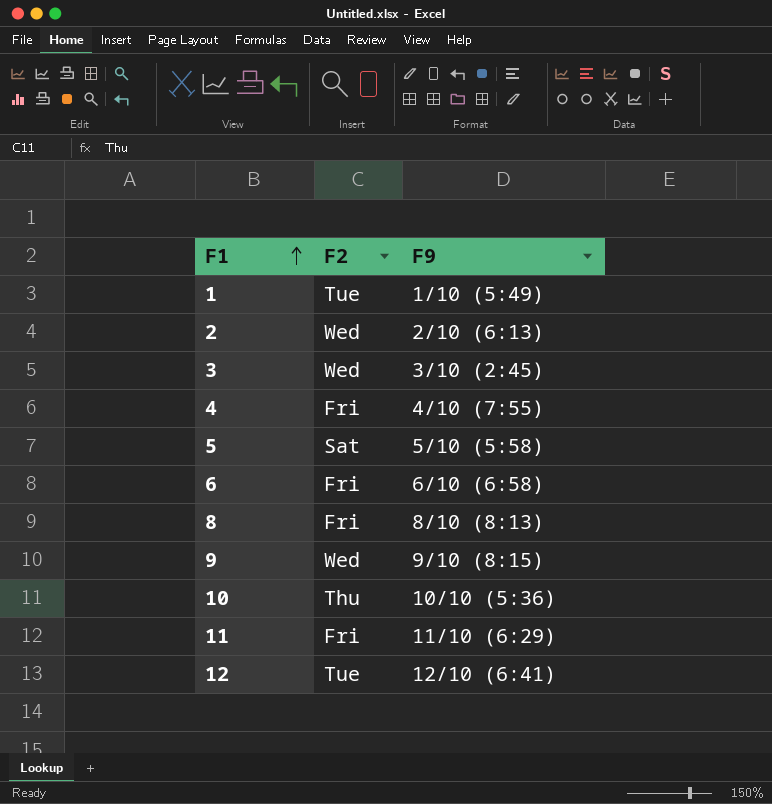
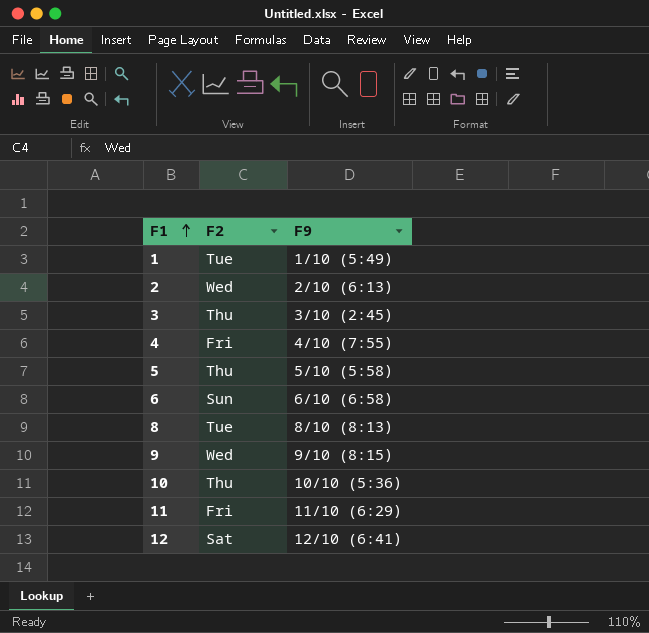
3 | F2: Wed -> Thu
5 | F2: Sat -> Thu
6 | F2: Fri -> Sun
8 | F2: Fri -> Tue
12 | F2: Tue -> Sat

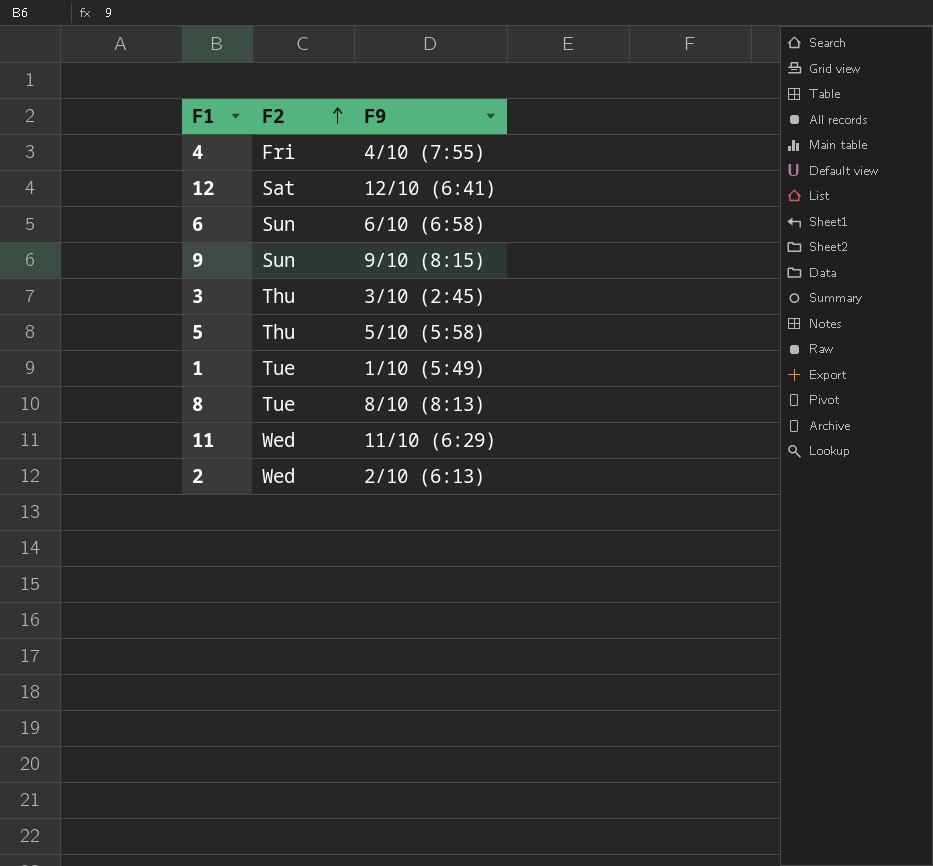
row order: F1 ascending -> F2 ascending
row 10: Thu | 10/10 (5:36) -> none
9 | F2: Wed -> Sun
11 | F2: Fri -> Wed

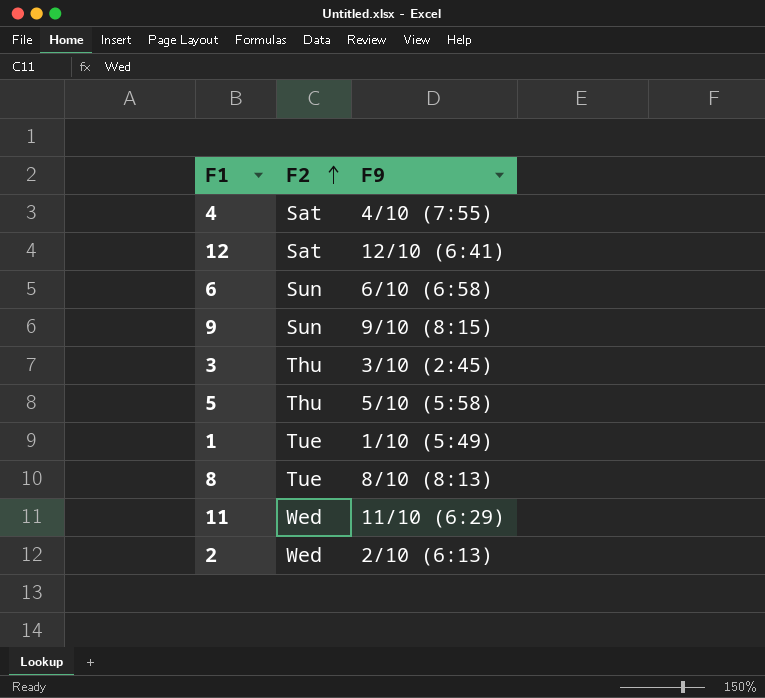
4 | F2: Fri -> Sat

